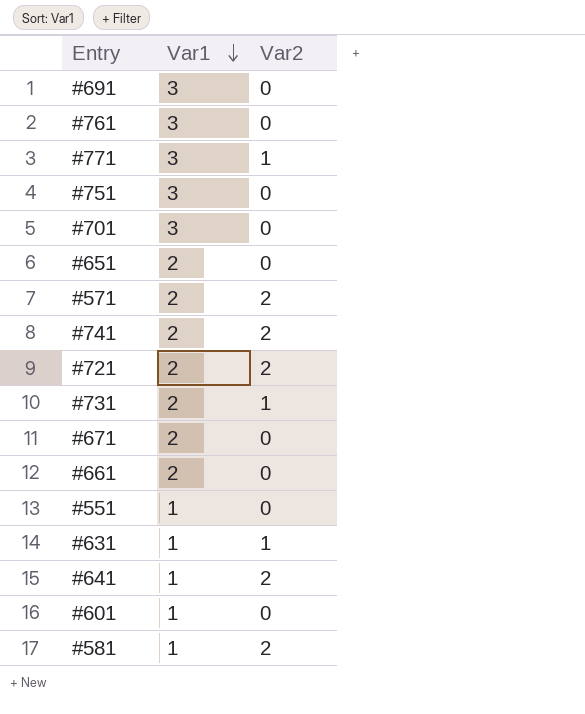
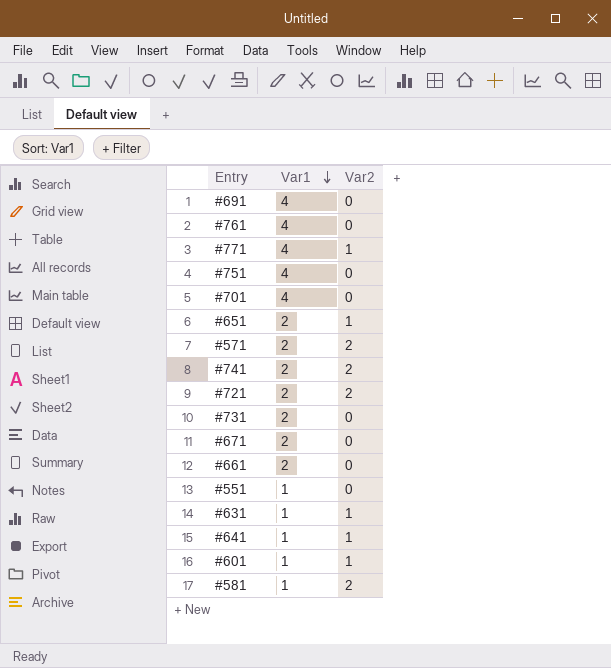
#691 | Var1: 3 -> 4
#761 | Var1: 3 -> 4
#771 | Var1: 3 -> 4
#751 | Var1: 3 -> 4
#701 | Var1: 3 -> 4
#651 | Var2: 0 -> 1
#731 | Var2: 1 -> 0
#641 | Var2: 2 -> 1
#601 | Var2: 0 -> 1

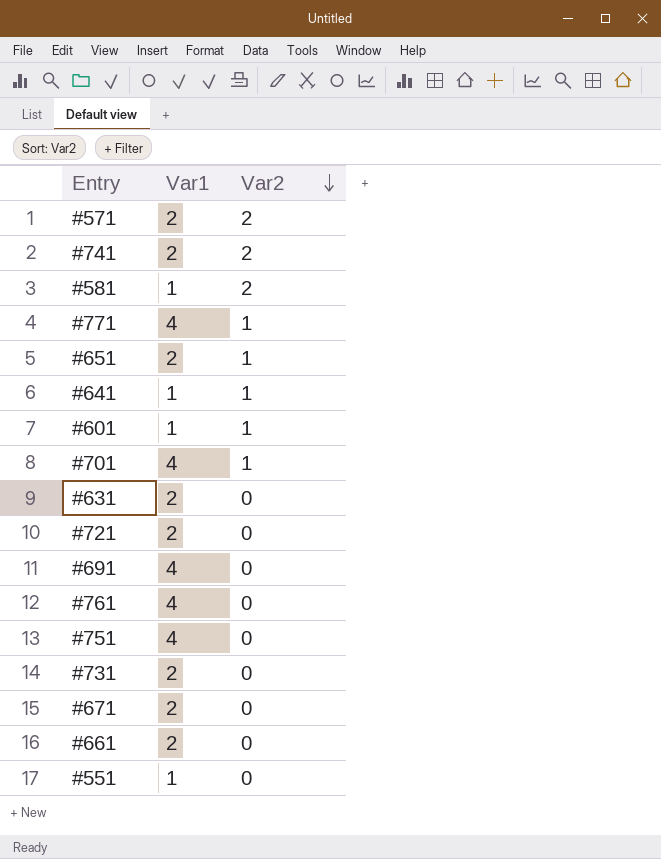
row order: Var1 descending -> Var2 descending
#701 | Var2: 0 -> 1
#631 | Var1: 1 -> 2
#631 | Var2: 1 -> 0
#721 | Var2: 2 -> 0

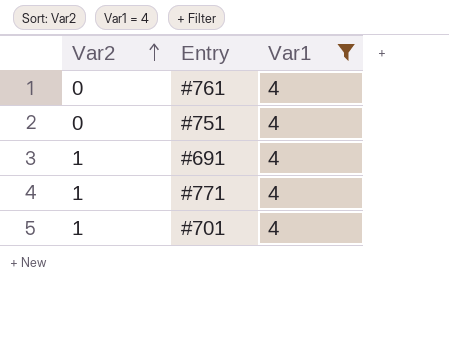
filter: none -> Var1 = 4
row order: Var2 descending -> Var2 ascending
column Var2 | position: 3 -> 1
#691 | Var2: 0 -> 1

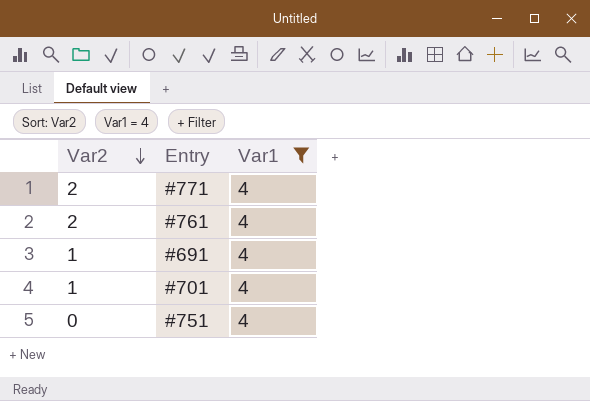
row order: Var2 ascending -> Var2 descending
#771 | Var2: 1 -> 2
#761 | Var2: 0 -> 2

